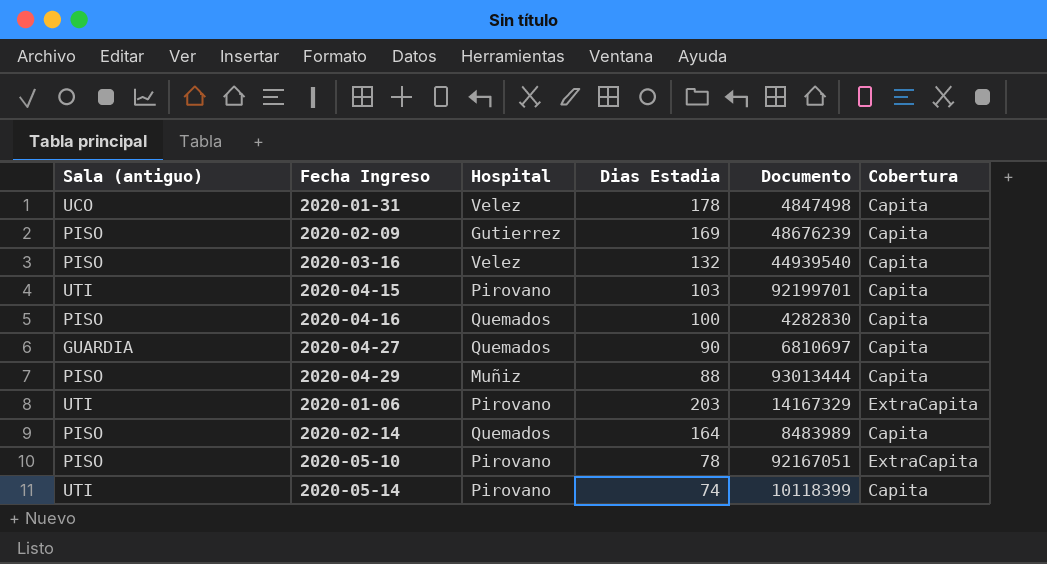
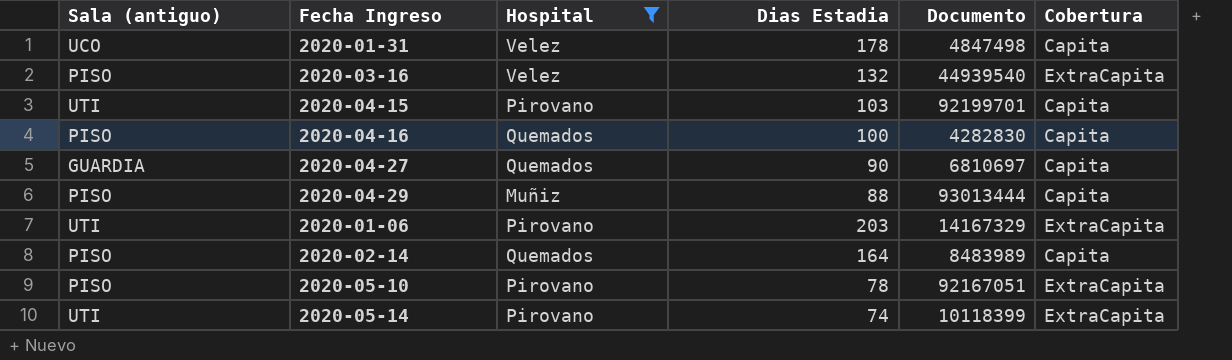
filter: none -> Hospital != Gutierrez
2020-03-16 | Cobertura: Capita -> ExtraCapita
2020-05-14 | Cobertura: Capita -> ExtraCapita

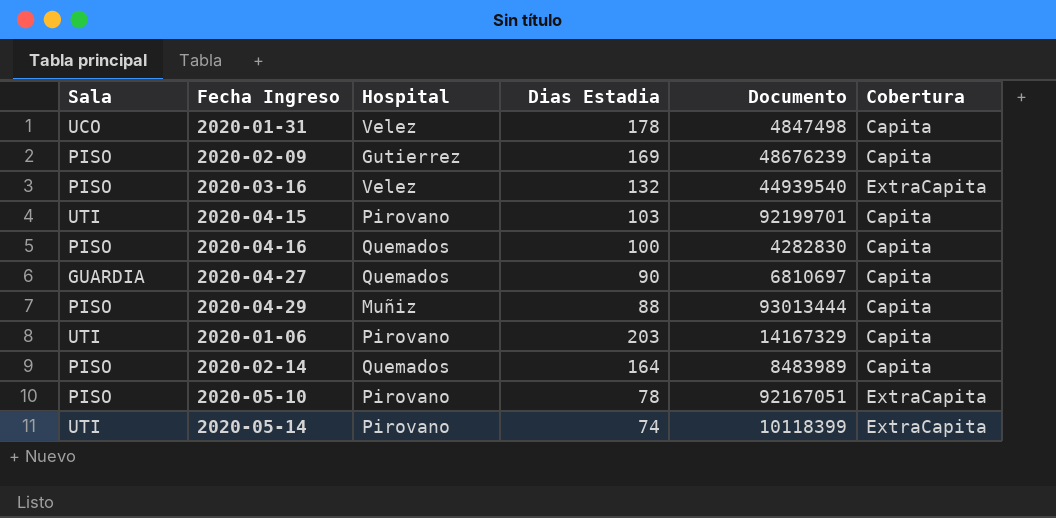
filter: Hospital != Gutierrez -> none
column name: Sala (antiguo) -> Sala
2020-01-06 | Cobertura: ExtraCapita -> Capita

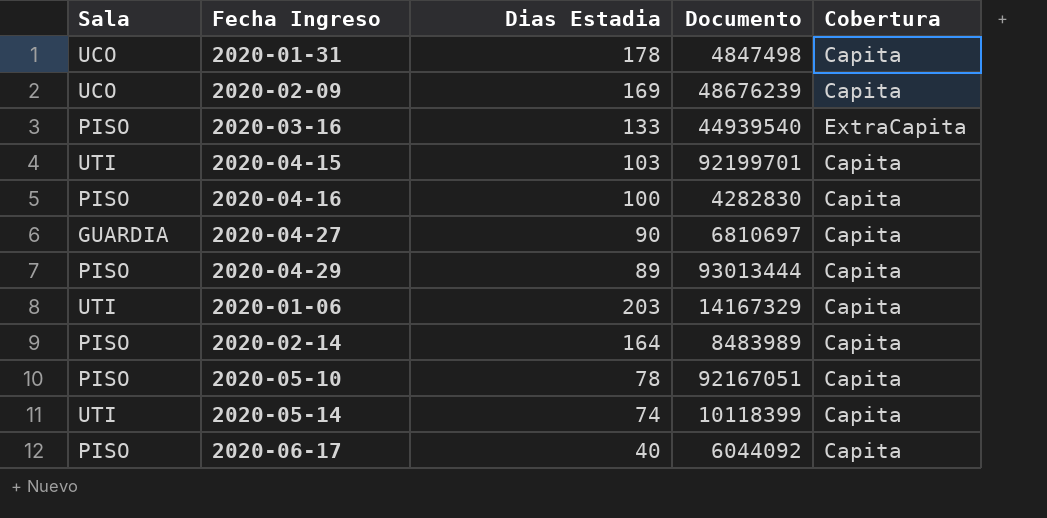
column Hospital | position: 3 -> none
2020-02-09 | Sala: PISO -> UCO
2020-03-16 | Dias Estadia: 132 -> 133
2020-04-29 | Dias Estadia: 88 -> 89
2020-05-10 | Cobertura: ExtraCapita -> Capita
2020-05-14 | Cobertura: ExtraCapita -> Capita
row 2020-06-17: none -> PISO | 40 | 6044092 | Capita

